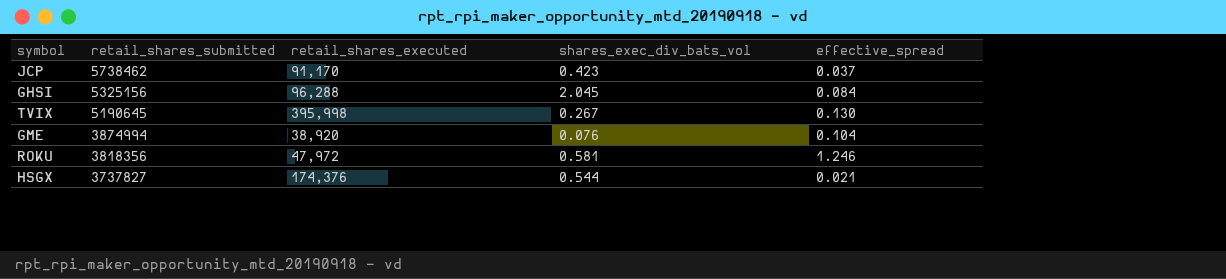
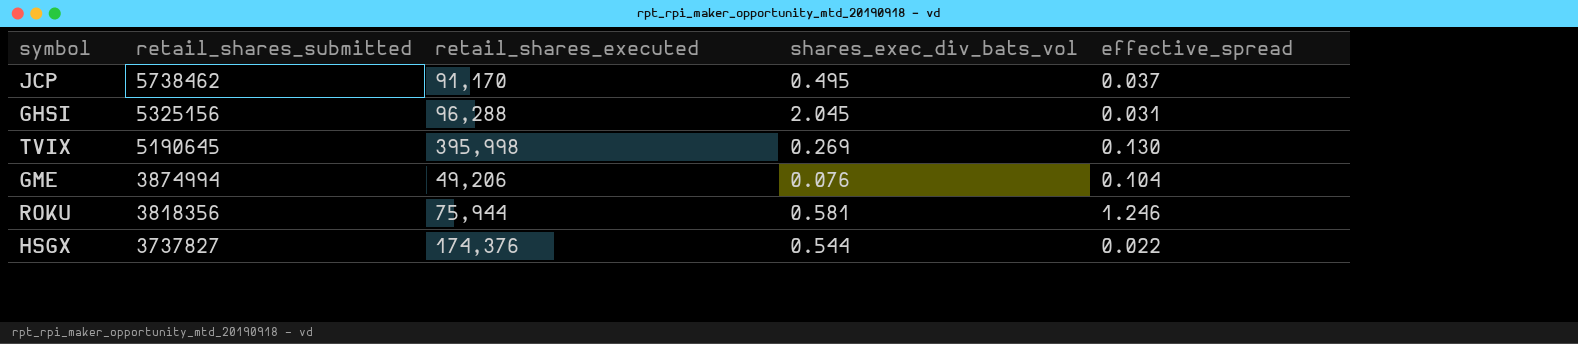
JCP | shares_exec_div_bats_vol: 0.423 -> 0.495
GHSI | effective_spread: 0.084 -> 0.031
TVIX | shares_exec_div_bats_vol: 0.267 -> 0.269
GME | retail_shares_executed: 38,920 -> 49,206
ROKU | retail_shares_executed: 47,972 -> 75,944
HSGX | effective_spread: 0.021 -> 0.022

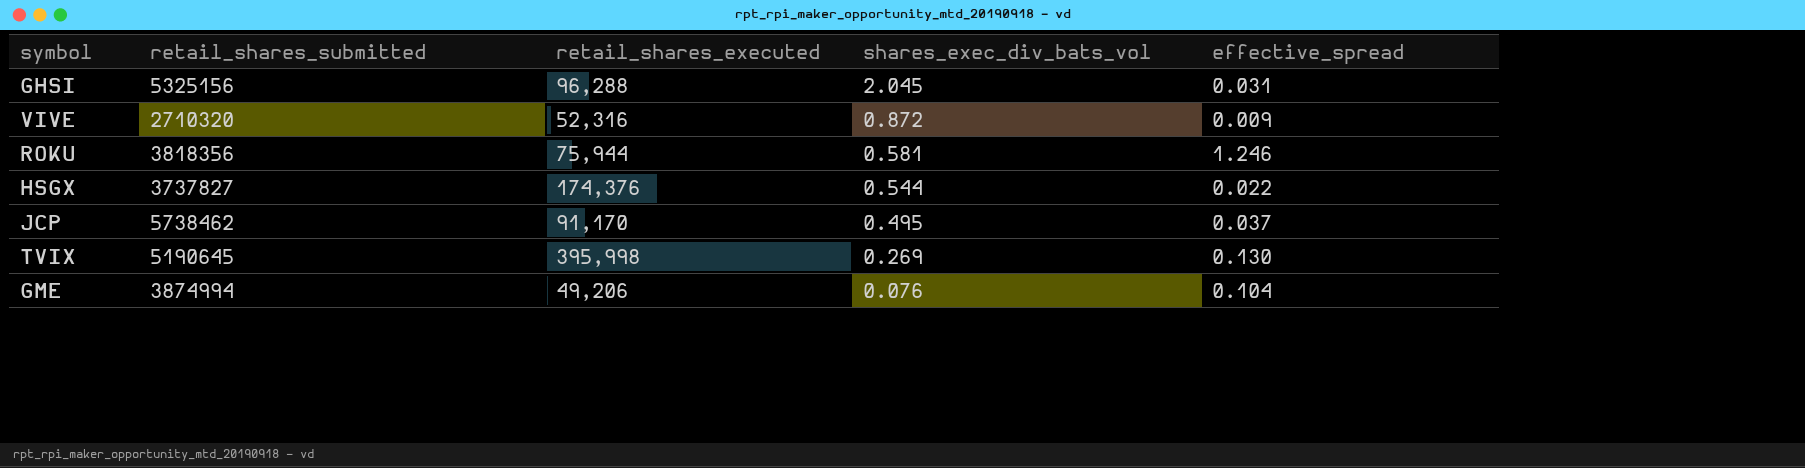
row order: retail_shares_submitted descending -> shares_exec_div_bats_vol descending
row VIVE: none -> 2710320 | 52,316 | 0.872 | 0.009

